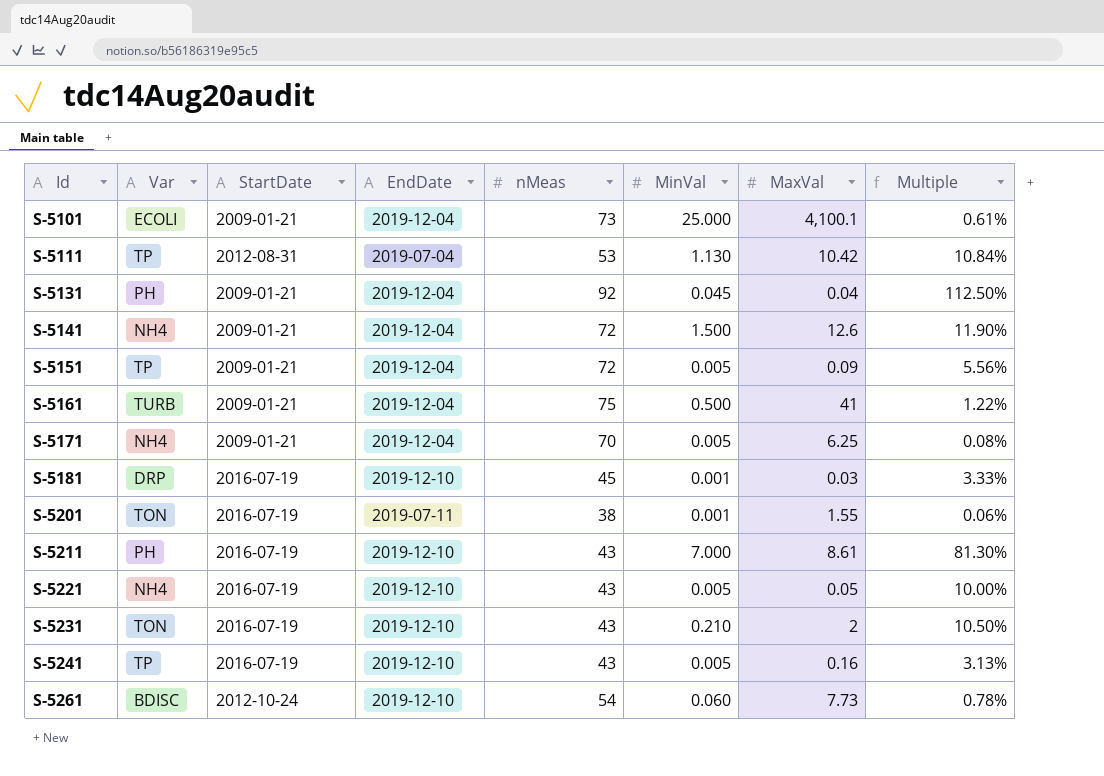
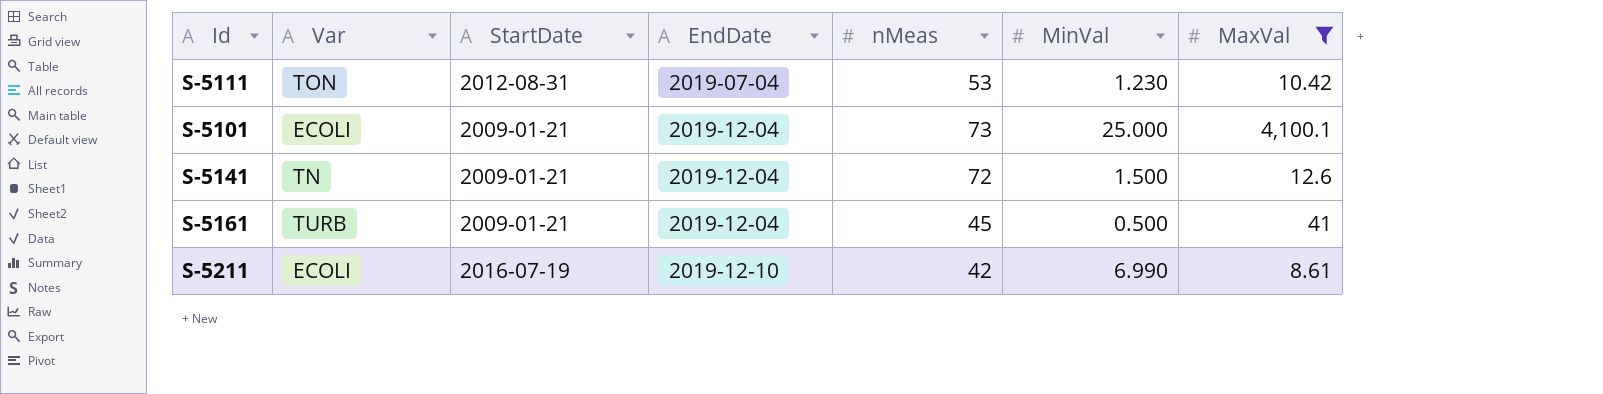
filter: none -> MaxVal >= 8.61
row order: Id ascending -> EndDate ascending
column Multiple | formula: [MinVal] / [MaxVal] -> none
S-5111 | Var: TP -> TON
S-5111 | MinVal: 1.130 -> 1.230
S-5141 | Var: NH4 -> TN
S-5161 | nMeas: 75 -> 45
S-5211 | Var: PH -> ECOLI
S-5211 | nMeas: 43 -> 42
S-5211 | MinVal: 7.000 -> 6.990

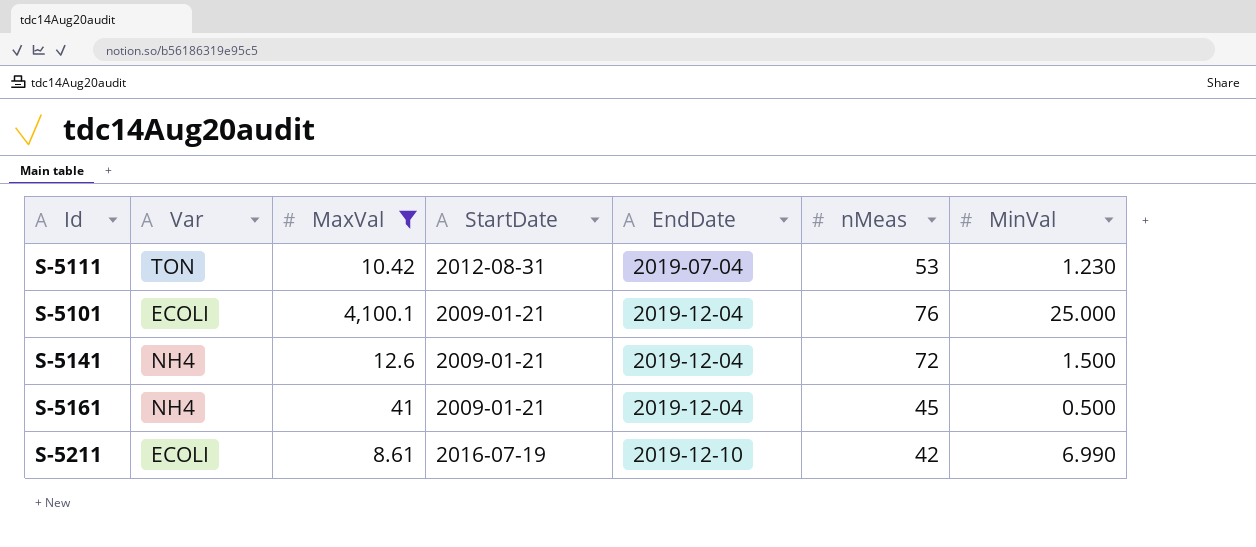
column MaxVal | position: 7 -> 3
S-5101 | nMeas: 73 -> 76
S-5141 | Var: TN -> NH4
S-5161 | Var: TURB -> NH4

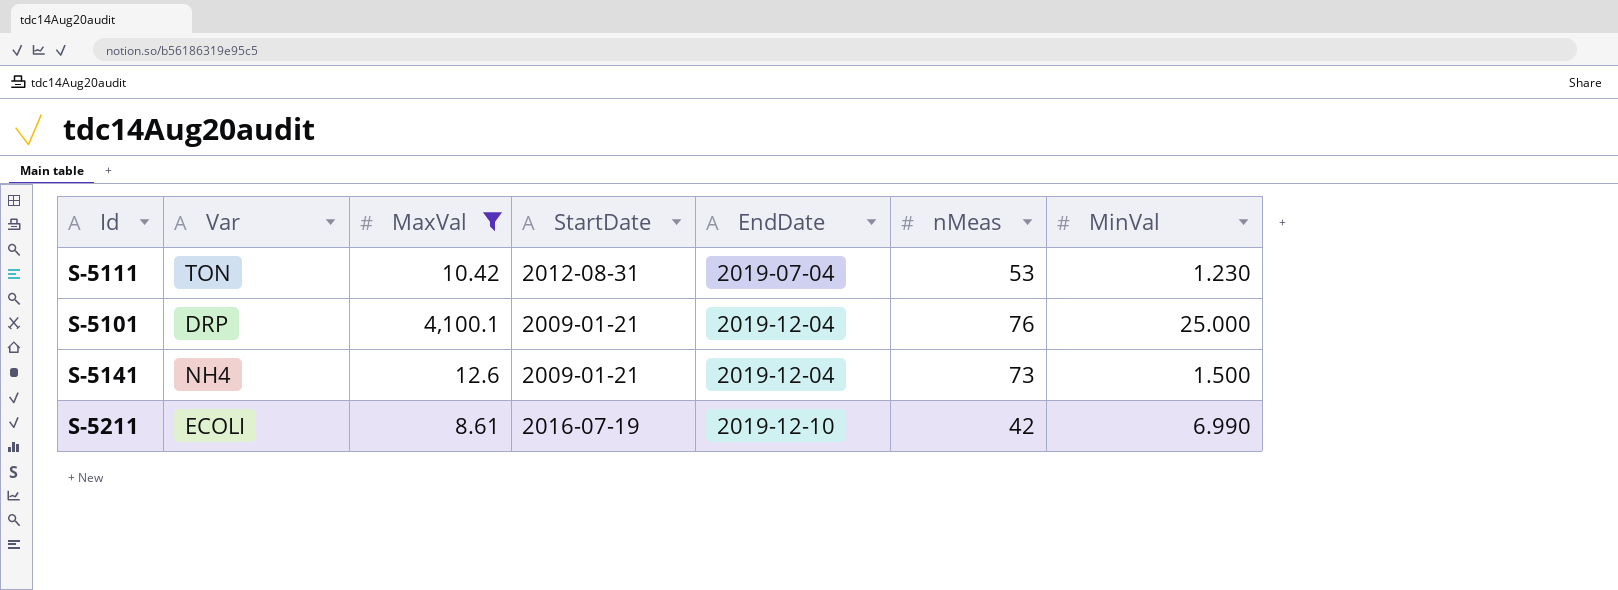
row S-5161: NH4 | 41 | 2009-01-21 | 2019-12-04 | 45 | 0.500 -> none
S-5101 | Var: ECOLI -> DRP
S-5141 | nMeas: 72 -> 73

